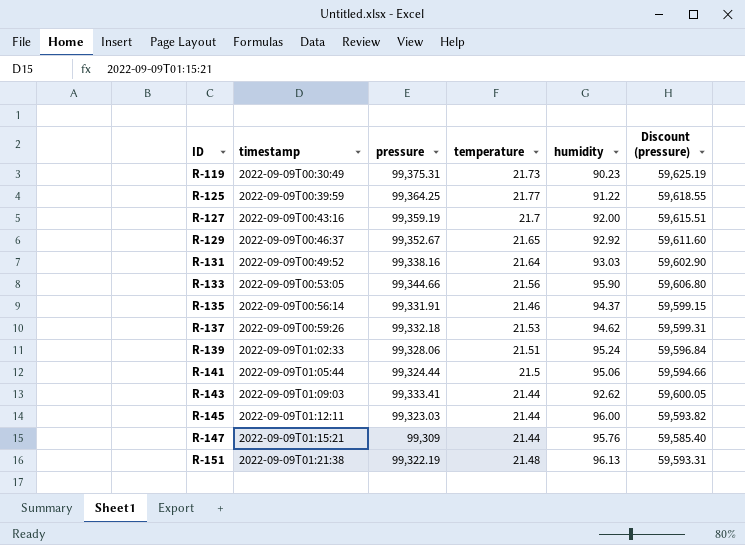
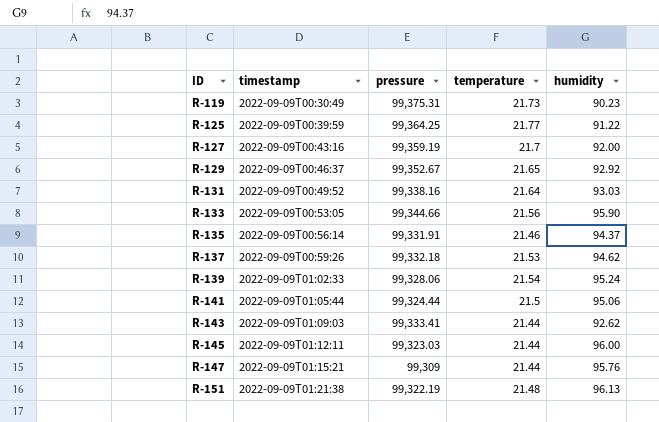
column Discount (pressure) | formula: [pressure] * 0.6 -> none
R-139 | temperature: 21.51 -> 21.54

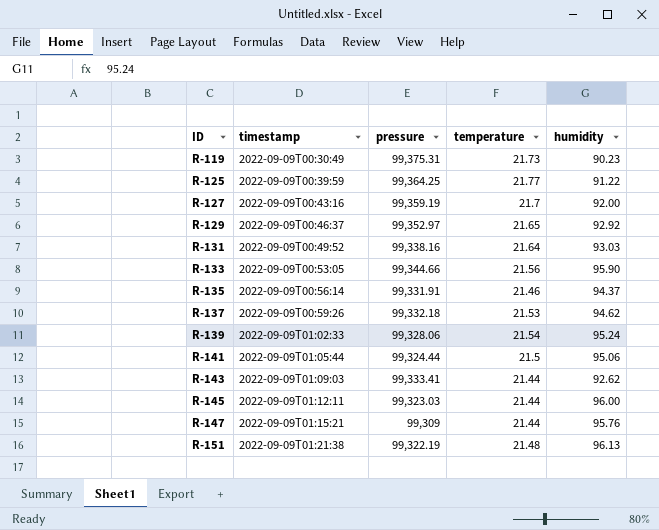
R-129 | pressure: 99,352.67 -> 99,352.97

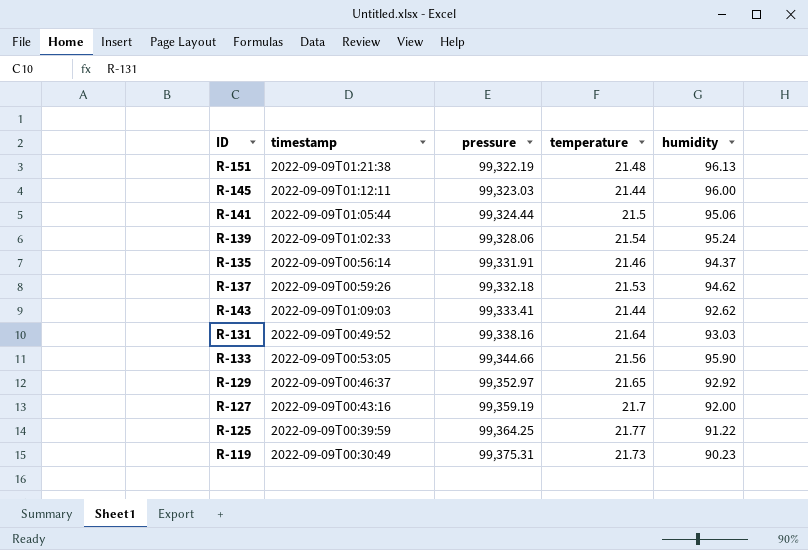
row order: ID ascending -> pressure ascending
row R-147: 2022-09-09T01:15:21 | 99,309 | 21.44 | 95.76 -> none

